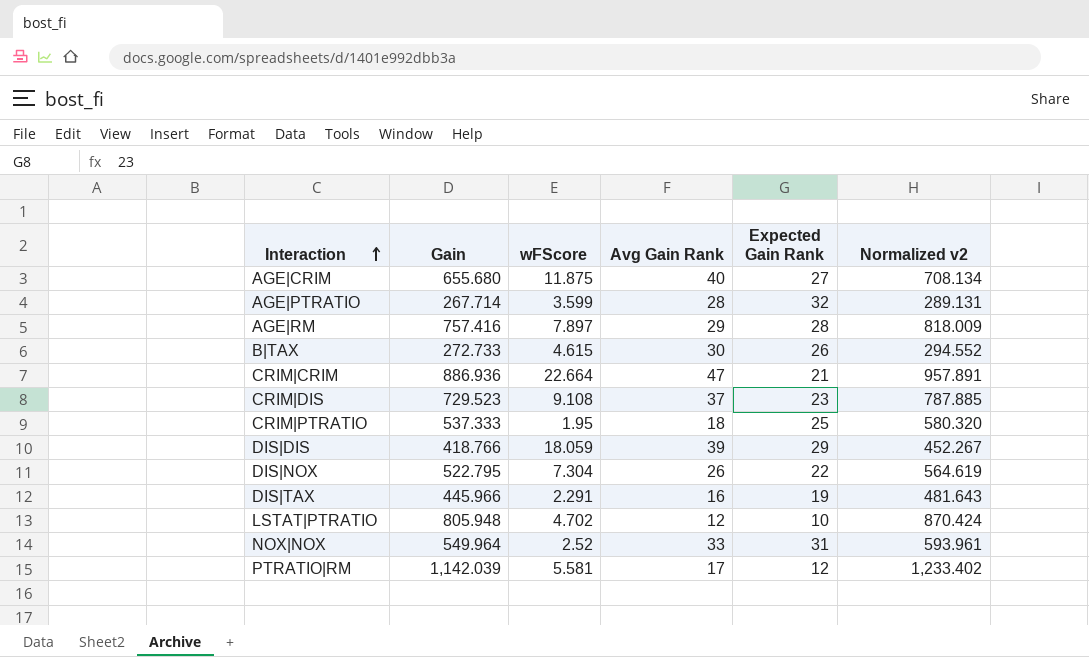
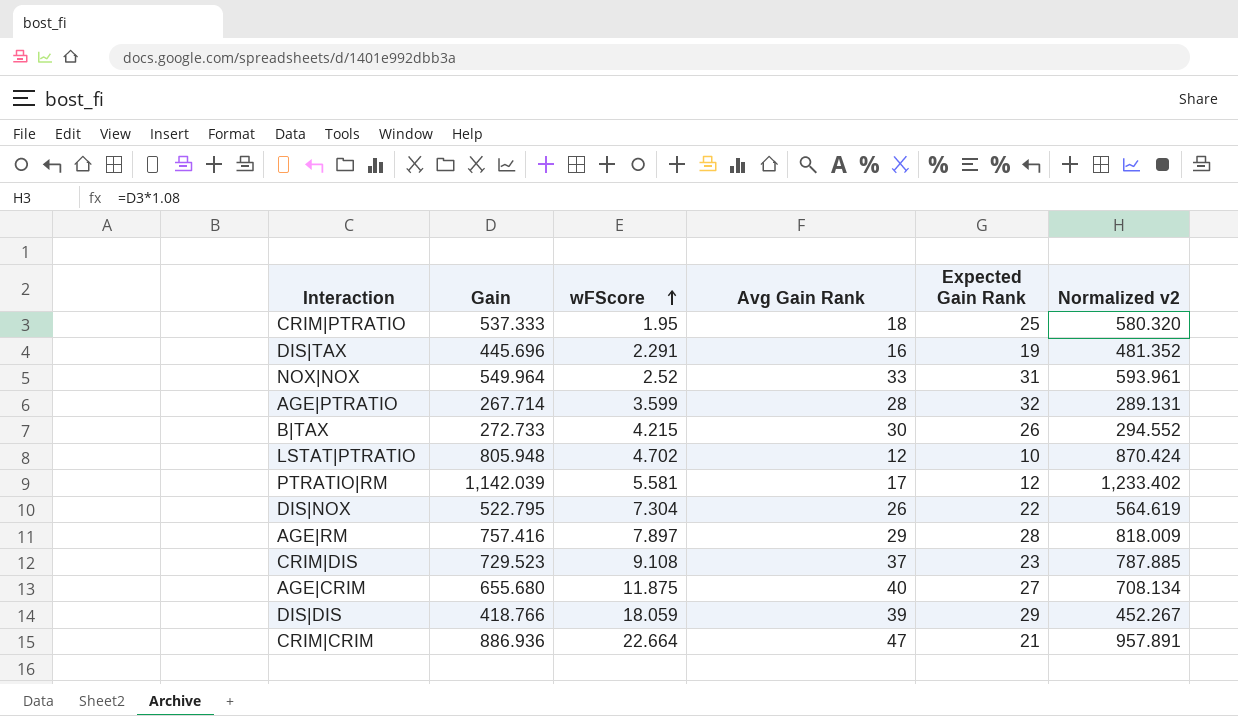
row order: Interaction ascending -> wFScore ascending
DIS|TAX | Gain: 445.966 -> 445.696
DIS|TAX | Normalized v2: 481.643 -> 481.352
B|TAX | wFScore: 4.615 -> 4.215

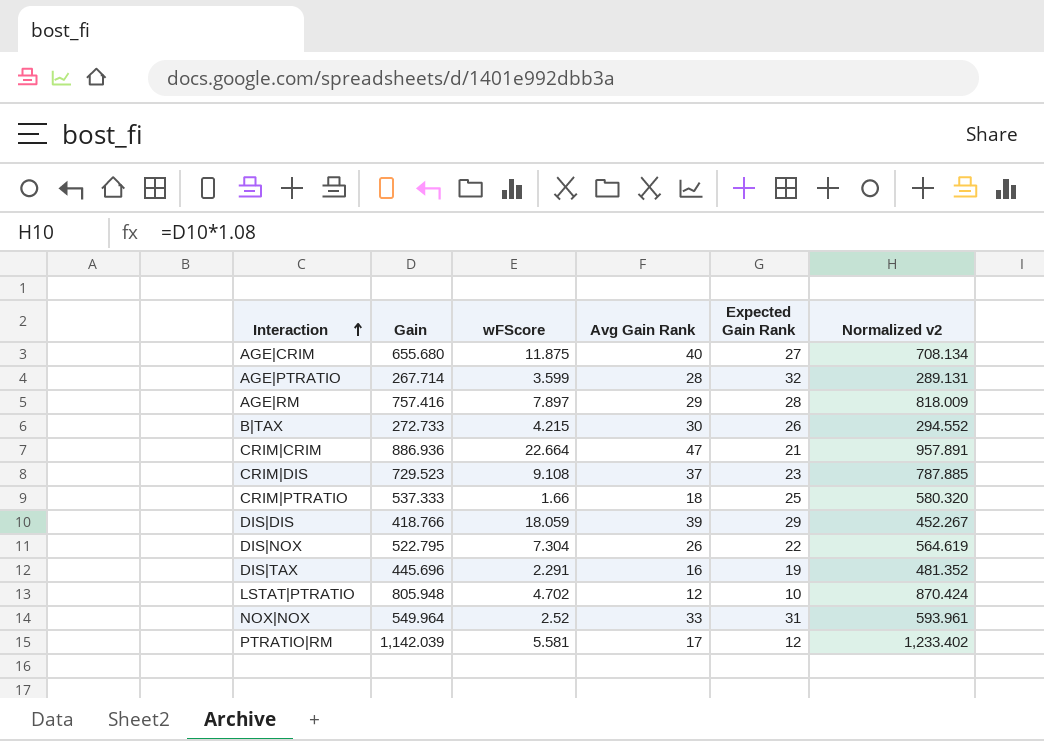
row order: wFScore ascending -> Interaction ascending
CRIM|PTRATIO | wFScore: 1.95 -> 1.66

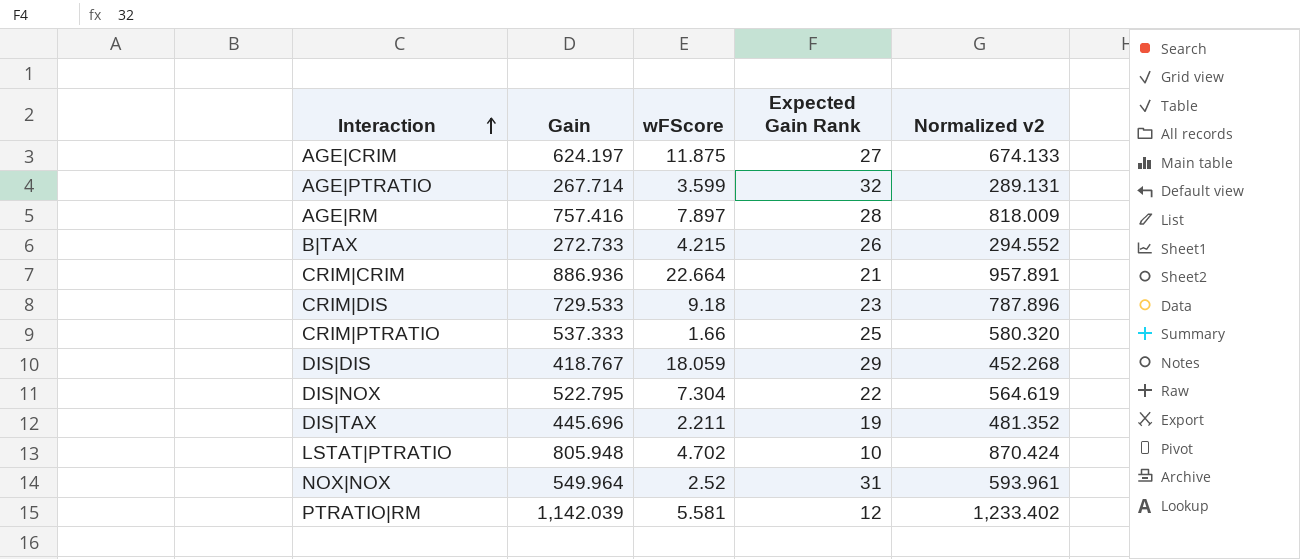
column Avg Gain Rank | position: 4 -> none
AGE|CRIM | Gain: 655.680 -> 624.197
AGE|CRIM | Normalized v2: 708.134 -> 674.133
CRIM|DIS | Gain: 729.523 -> 729.533
CRIM|DIS | wFScore: 9.108 -> 9.18
CRIM|DIS | Normalized v2: 787.885 -> 787.896
DIS|DIS | Gain: 418.766 -> 418.767
DIS|DIS | Normalized v2: 452.267 -> 452.268
DIS|TAX | wFScore: 2.291 -> 2.211

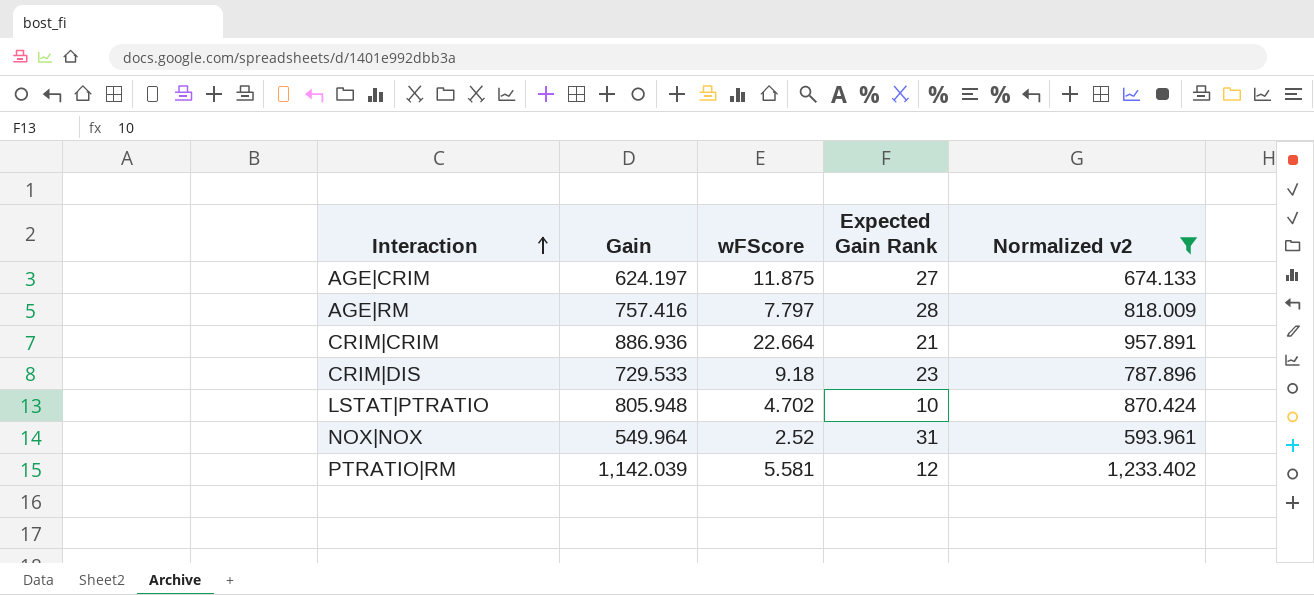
filter: none -> Normalized v2 >= 593.961
AGE|RM | wFScore: 7.897 -> 7.797

